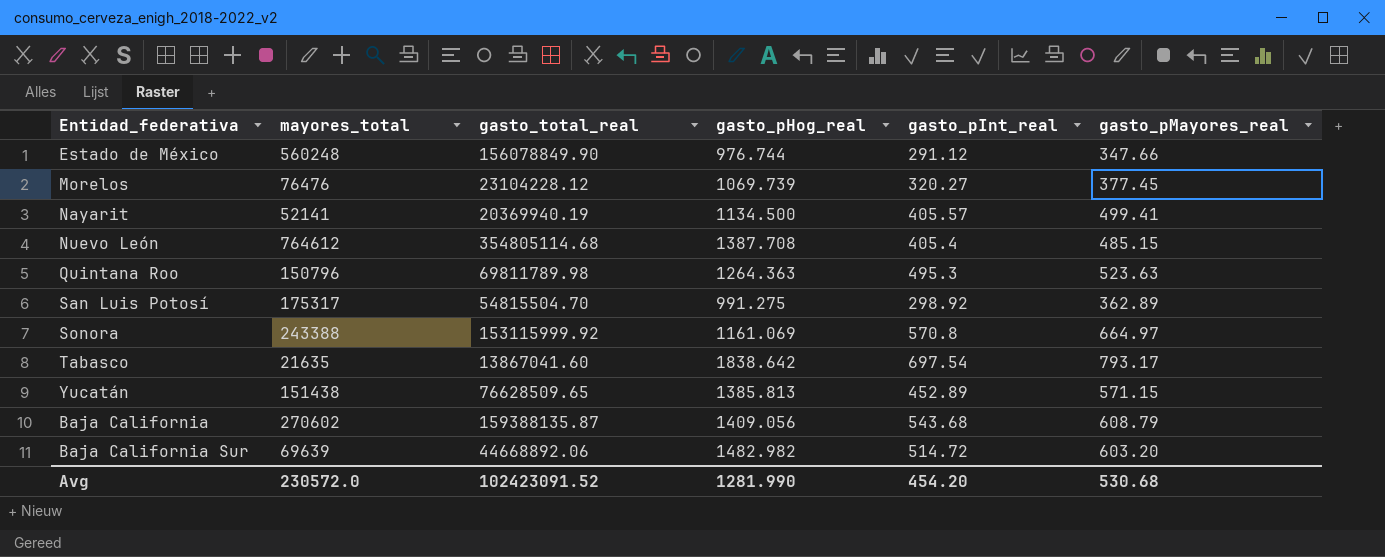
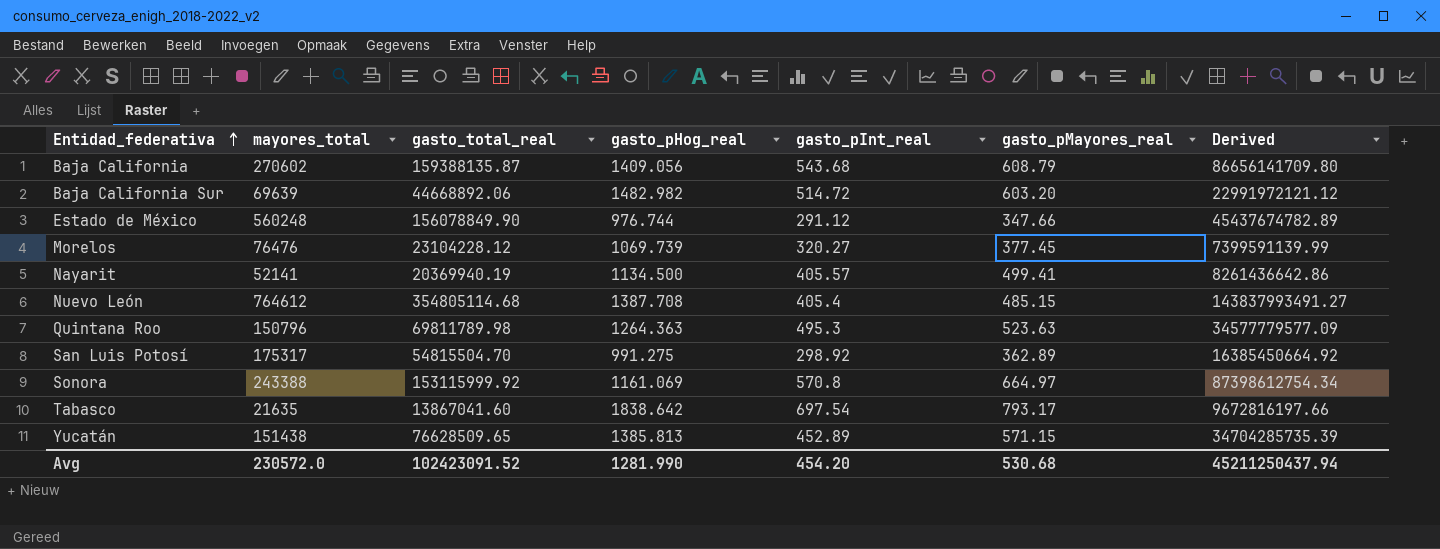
row order: none -> Entidad_federativa ascending
column Derived | formula: none -> [gasto_total_real] * [gasto_pInt_real]

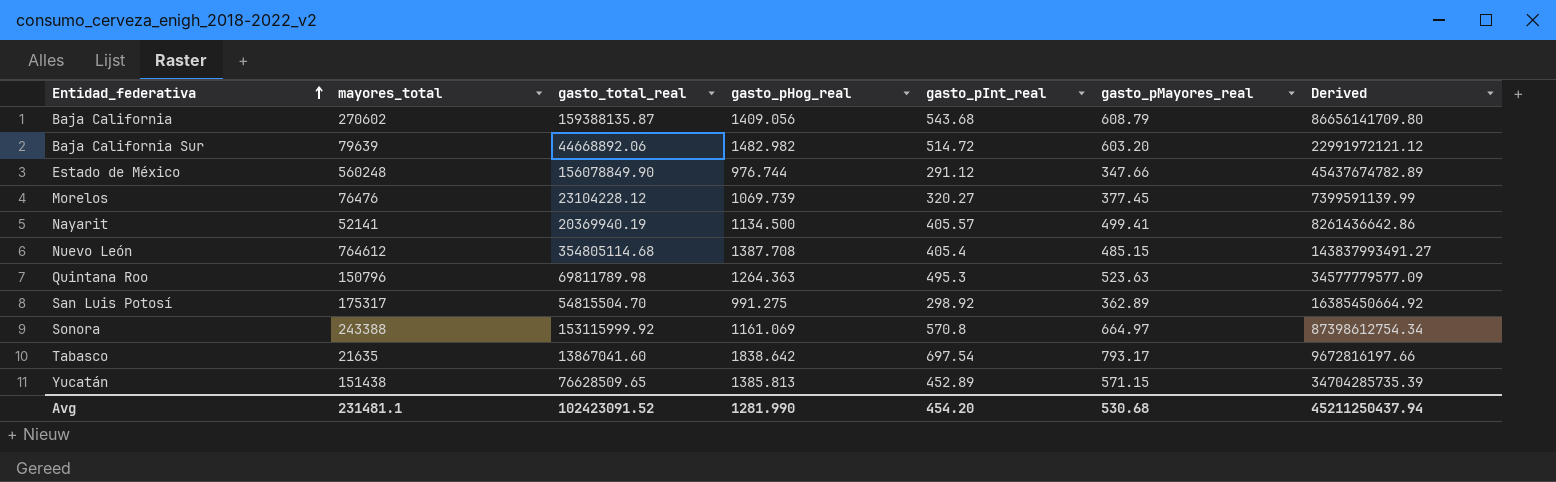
Baja California Sur | mayores_total: 69639 -> 79639
Avg | mayores_total: 230572.0 -> 231481.1

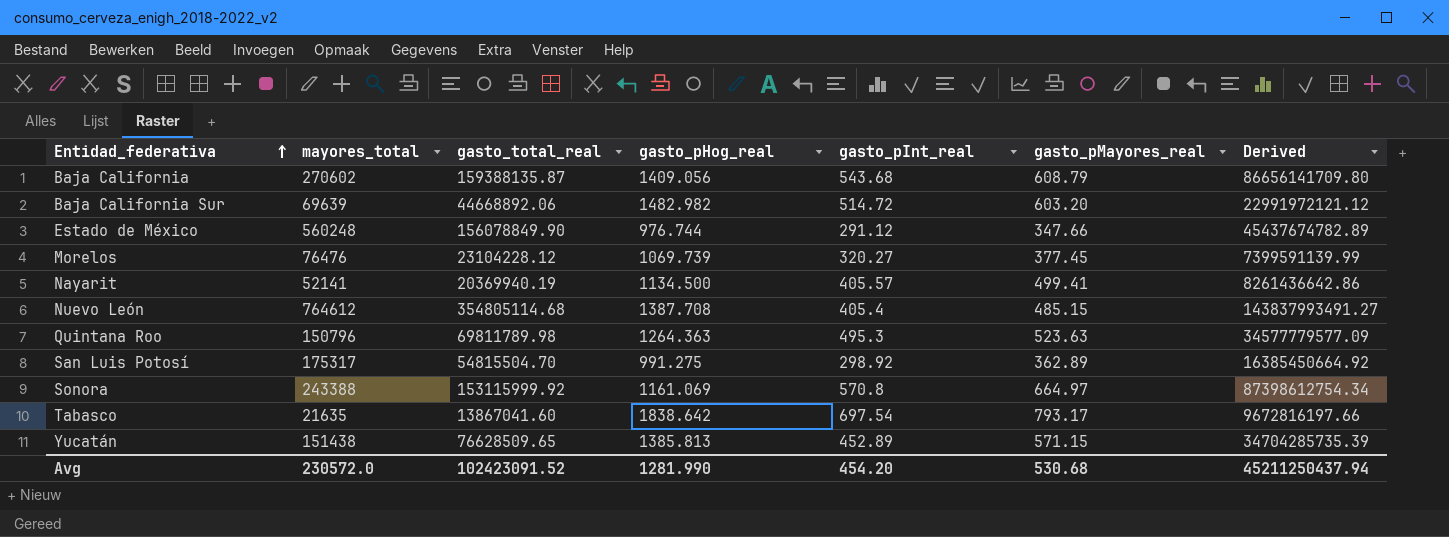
Baja California Sur | mayores_total: 79639 -> 69639
Avg | mayores_total: 231481.1 -> 230572.0

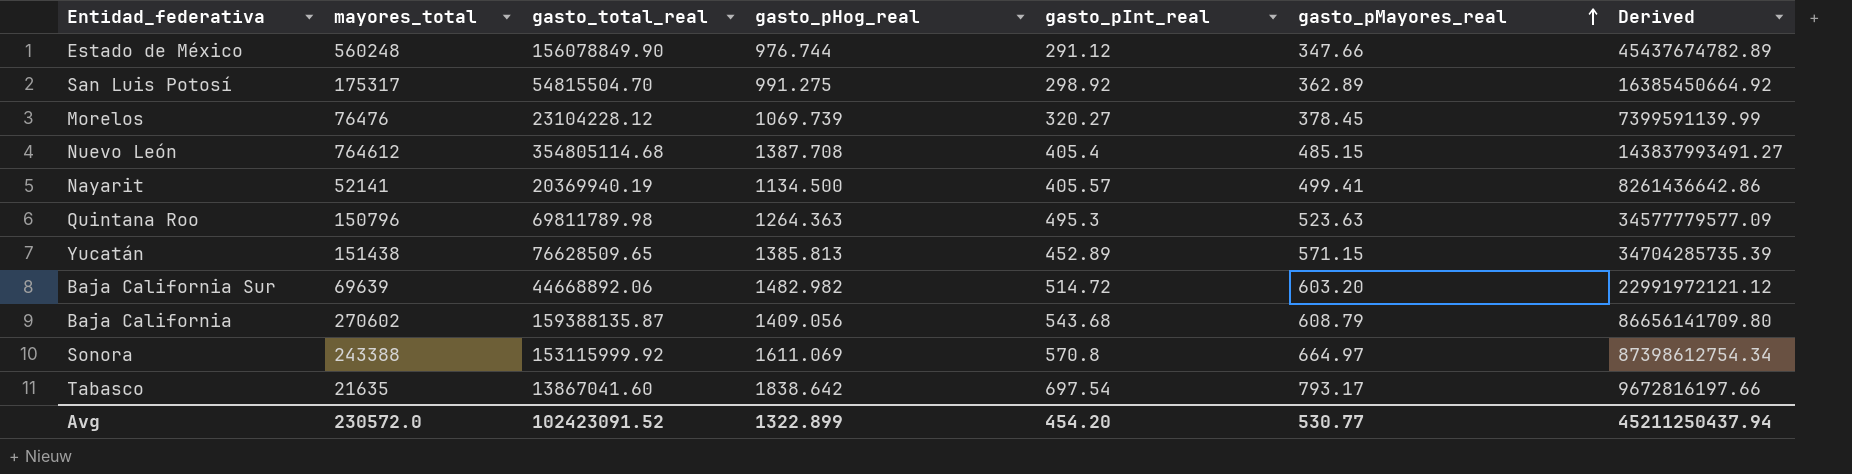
row order: Entidad_federativa ascending -> gasto_pMayores_real ascending
Morelos | gasto_pMayores_real: 377.45 -> 378.45
Sonora | gasto_pHog_real: 1161.069 -> 1611.069
Avg | gasto_pHog_real: 1281.990 -> 1322.899
Avg | gasto_pMayores_real: 530.68 -> 530.77

